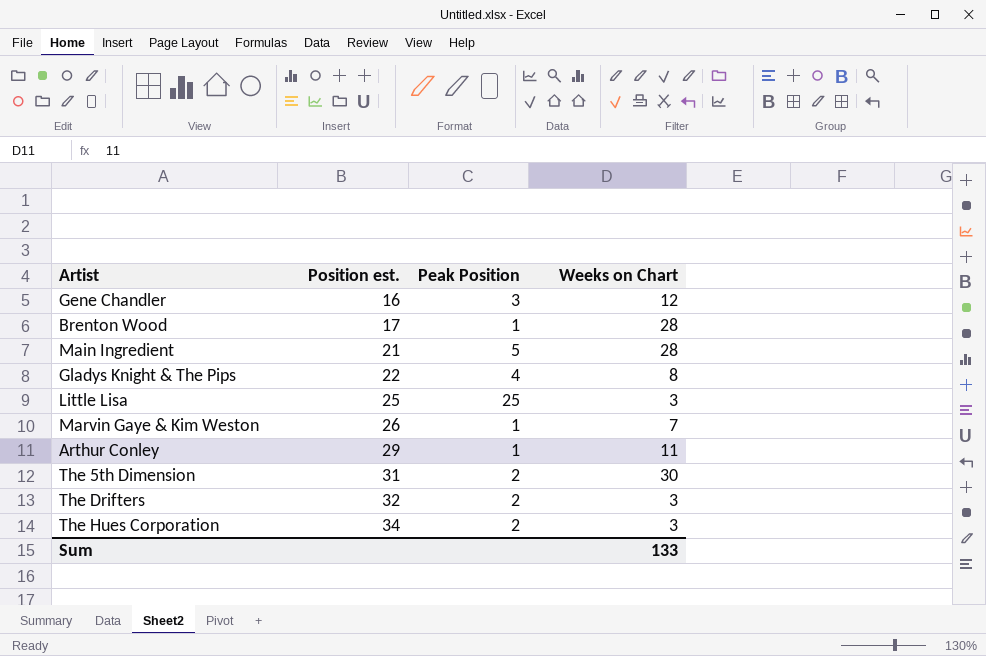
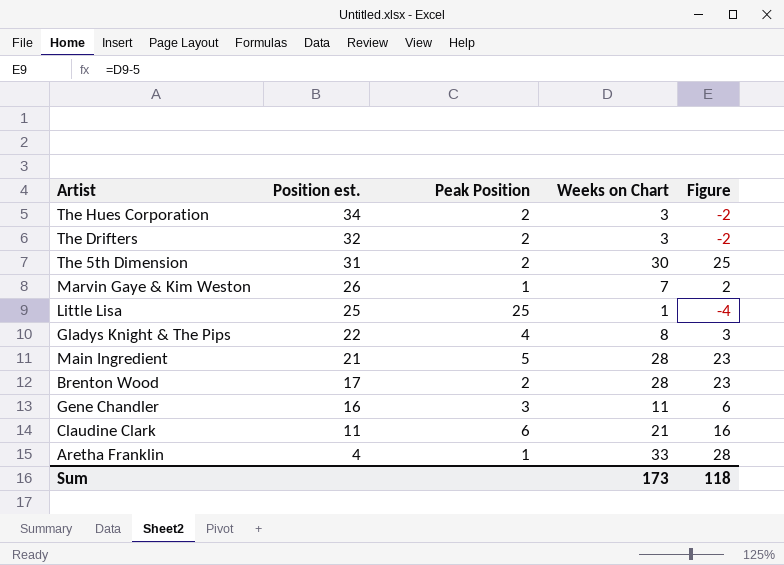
row order: Position est. ascending -> Position est. descending
column Figure | formula: none -> [Weeks on Chart] - 5
row Arthur Conley: 29 | 1 | 11 -> none
Little Lisa | Weeks on Chart: 3 -> 1
Brenton Wood | Peak Position: 1 -> 2
Gene Chandler | Weeks on Chart: 12 -> 11
row Claudine Clark: none -> 11 | 6 | 21 | 16
row Aretha Franklin: none -> 4 | 1 | 33 | 28
Sum | Weeks on Chart: 133 -> 173

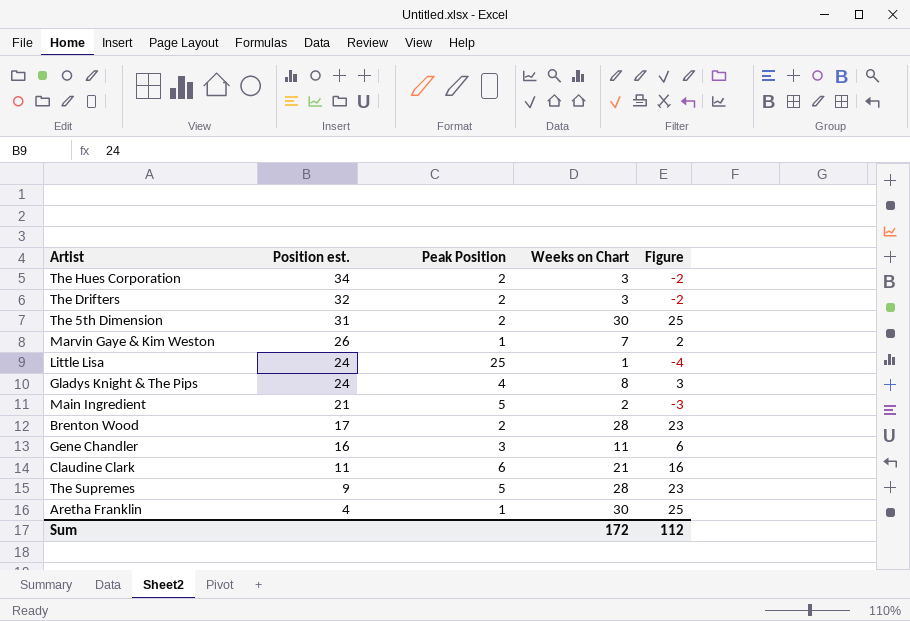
Little Lisa | Position est.: 25 -> 24
Gladys Knight & The Pips | Position est.: 22 -> 24
Main Ingredient | Weeks on Chart: 28 -> 2
Main Ingredient | Figure: 23 -> -3
row The Supremes: none -> 9 | 5 | 28 | 23
Aretha Franklin | Weeks on Chart: 33 -> 30
Aretha Franklin | Figure: 28 -> 25
Sum | Weeks on Chart: 173 -> 172
Sum | Figure: 118 -> 112

